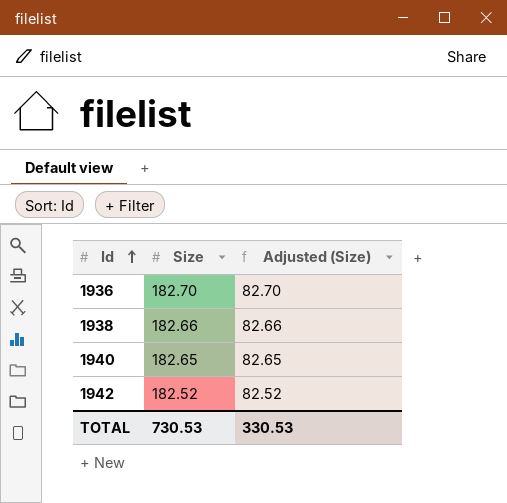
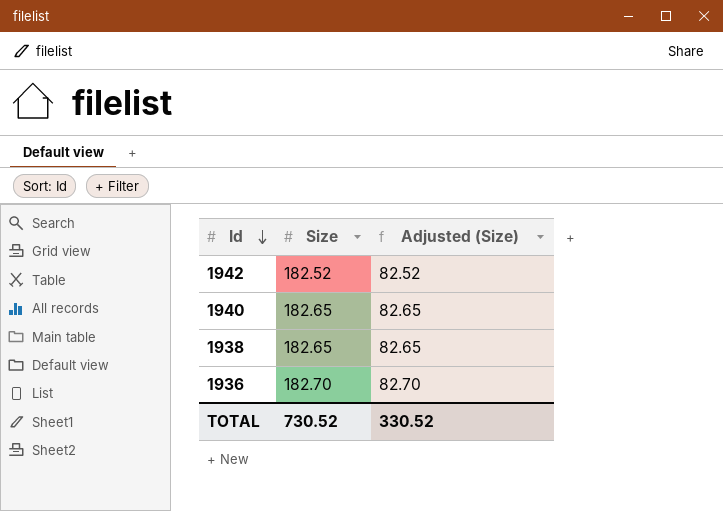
row order: Id ascending -> Id descending
1938 | Size: 182.66 -> 182.65
1938 | Adjusted (Size): 82.66 -> 82.65
TOTAL | Size: 730.53 -> 730.52
TOTAL | Adjusted (Size): 330.53 -> 330.52

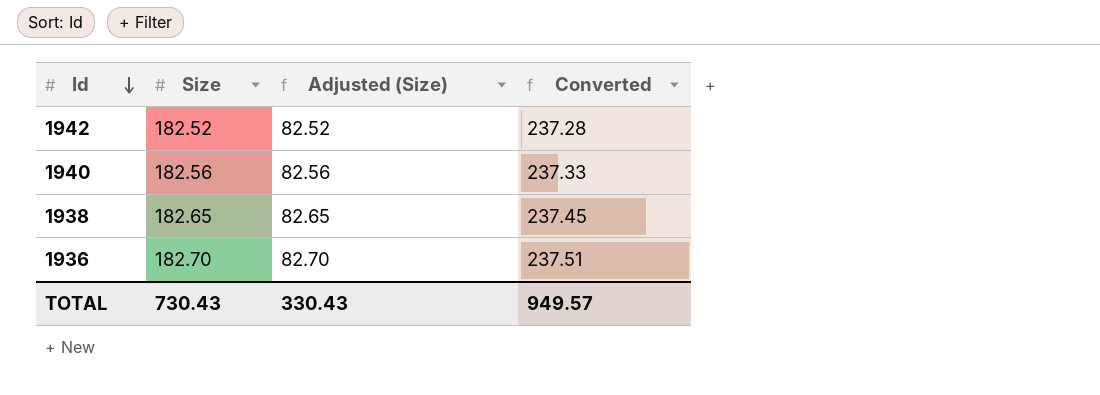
column Converted | formula: none -> [Size] * 1.3
1940 | Size: 182.65 -> 182.56
1940 | Adjusted (Size): 82.65 -> 82.56
TOTAL | Size: 730.52 -> 730.43
TOTAL | Adjusted (Size): 330.52 -> 330.43

